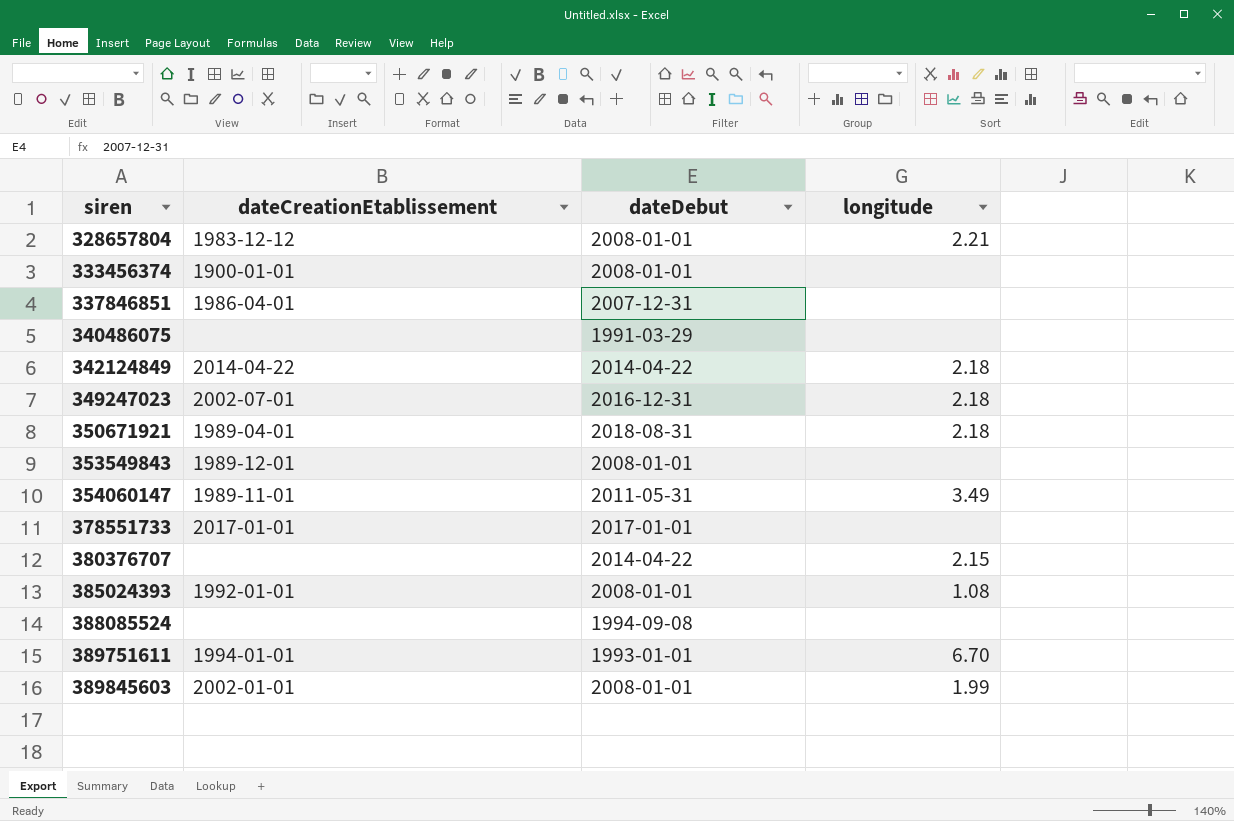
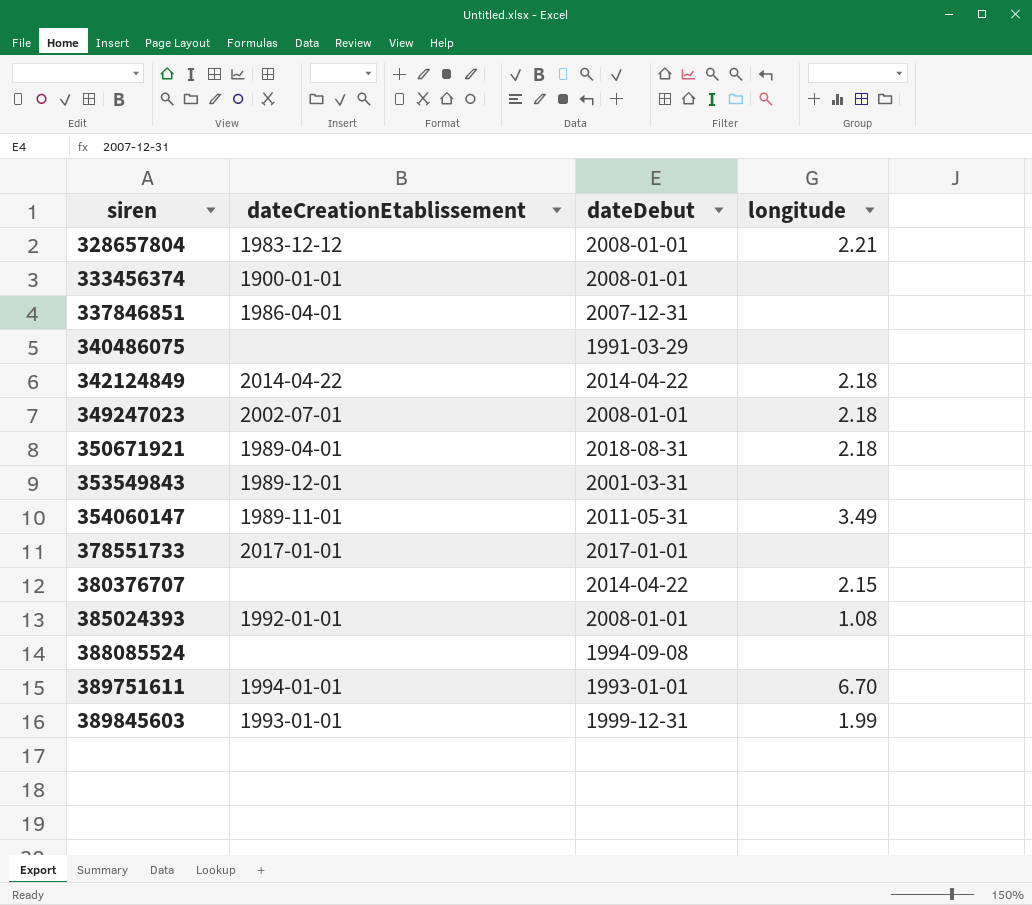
349247023 | dateDebut: 2016-12-31 -> 2008-01-01
353549843 | dateDebut: 2008-01-01 -> 2001-03-31
389845603 | dateCreationEtablissement: 2002-01-01 -> 1993-01-01
389845603 | dateDebut: 2008-01-01 -> 1999-12-31

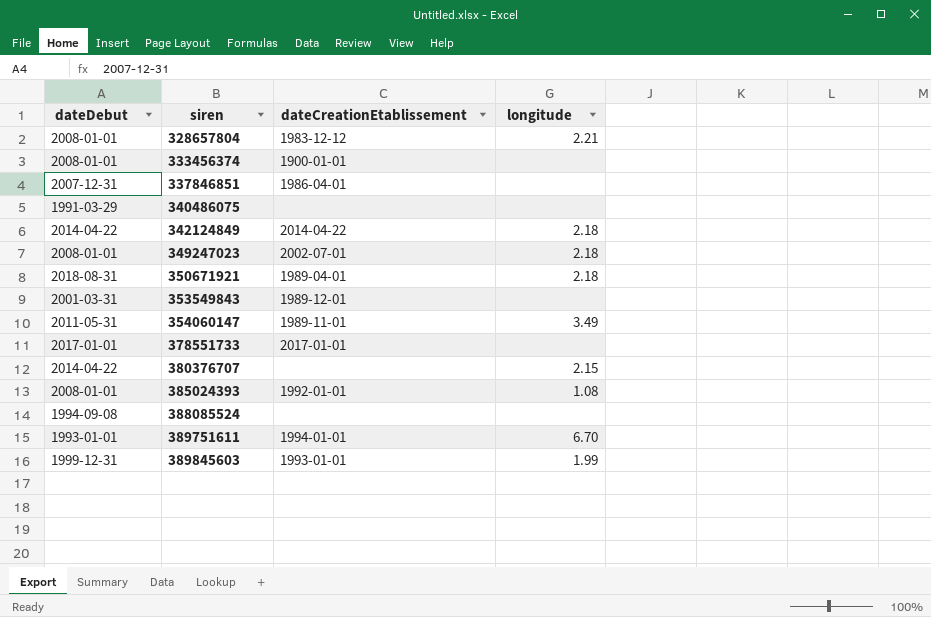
column dateDebut | position: 3 -> 1

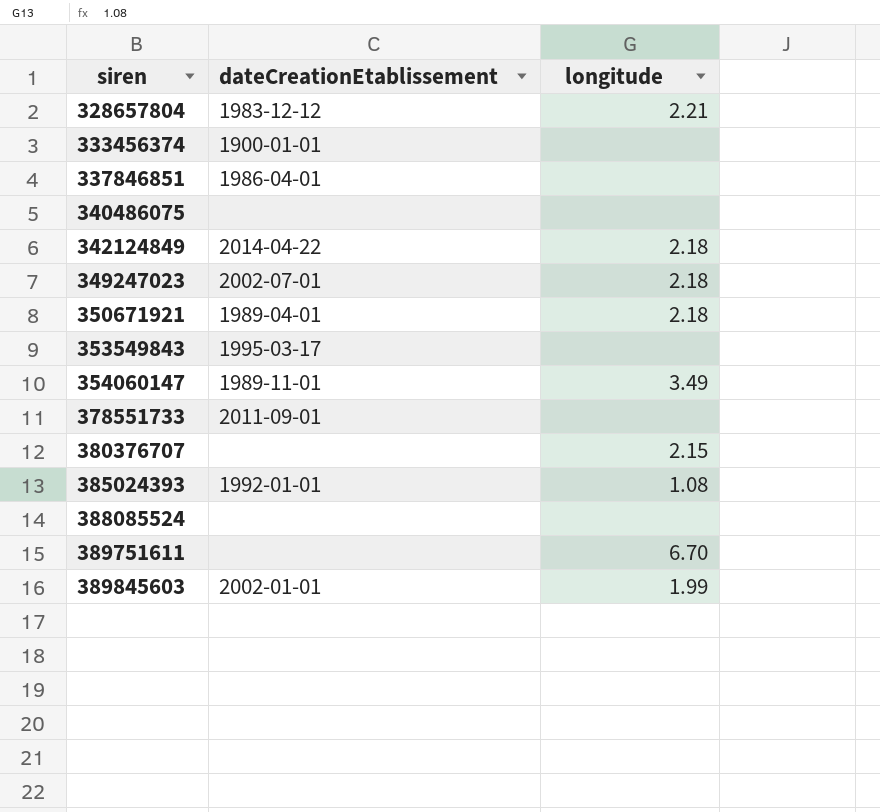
column dateDebut | position: 1 -> none
353549843 | dateCreationEtablissement: 1989-12-01 -> 1995-03-17
378551733 | dateCreationEtablissement: 2017-01-01 -> 2011-09-01
389751611 | dateCreationEtablissement: 1994-01-01 -> none
389845603 | dateCreationEtablissement: 1993-01-01 -> 2002-01-01

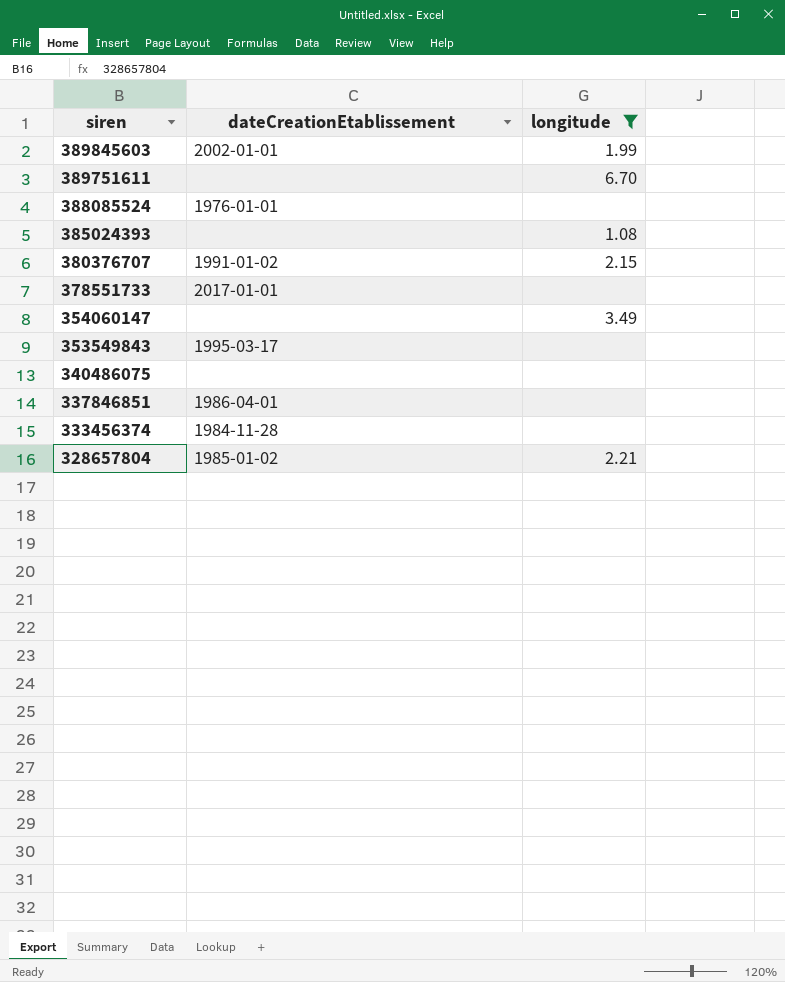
filter: none -> longitude != 2.18
row order: siren ascending -> siren descending
388085524 | dateCreationEtablissement: none -> 1976-01-01
385024393 | dateCreationEtablissement: 1992-01-01 -> none
380376707 | dateCreationEtablissement: none -> 1991-01-02
378551733 | dateCreationEtablissement: 2011-09-01 -> 2017-01-01
354060147 | dateCreationEtablissement: 1989-11-01 -> none
333456374 | dateCreationEtablissement: 1900-01-01 -> 1984-11-28
328657804 | dateCreationEtablissement: 1983-12-12 -> 1985-01-02

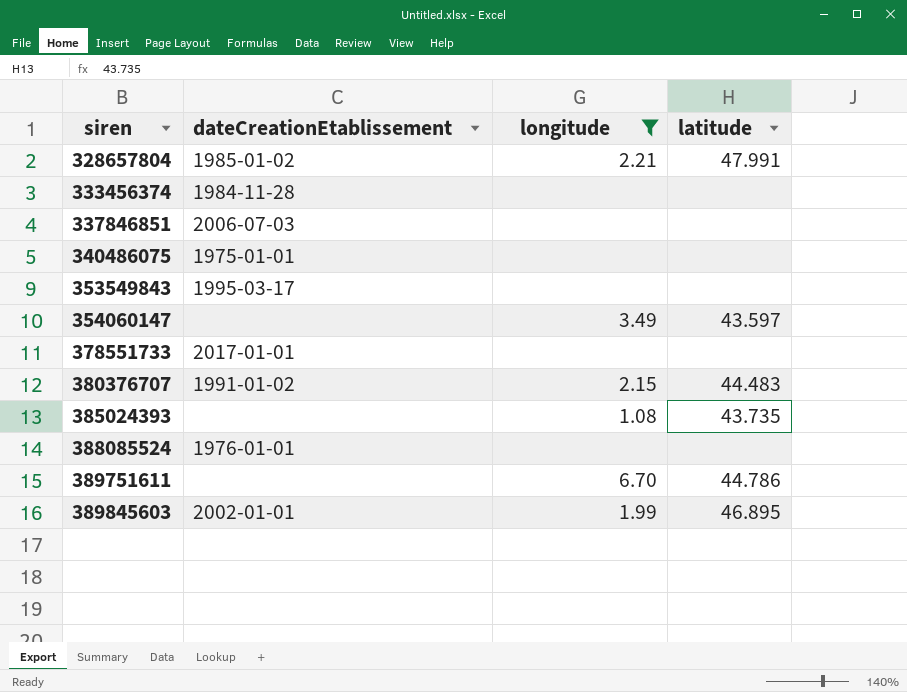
row order: siren descending -> siren ascending
column latitude | position: none -> 4
337846851 | dateCreationEtablissement: 1986-04-01 -> 2006-07-03
340486075 | dateCreationEtablissement: none -> 1975-01-01

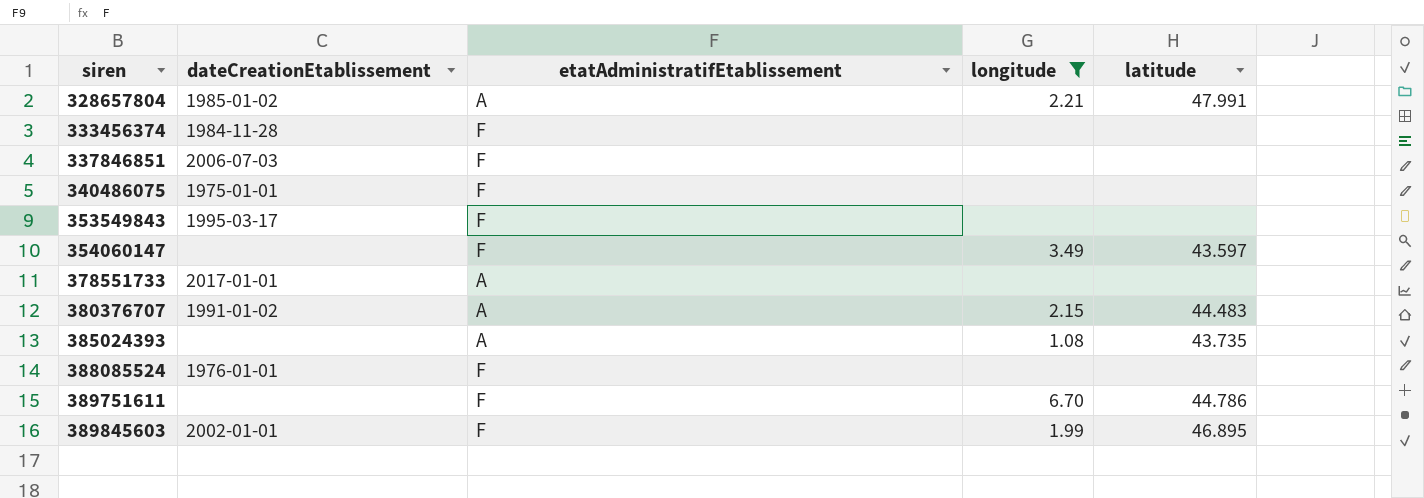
column etatAdministratifEtablissement | position: none -> 3

